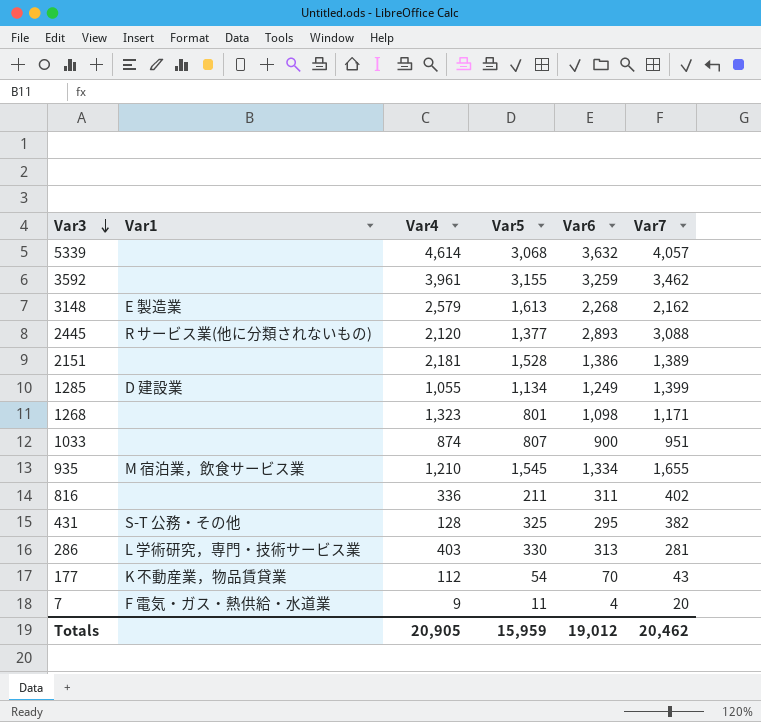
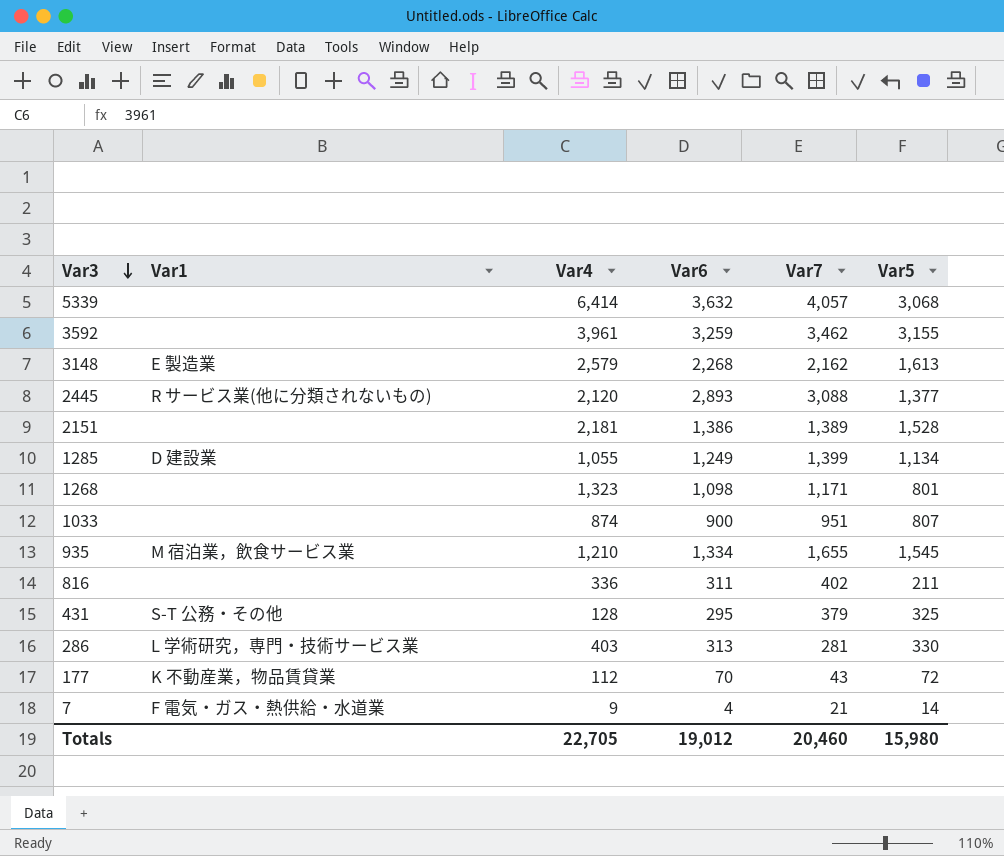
column Var5 | position: 4 -> 6
5339 | Var4: 4,614 -> 6,414
431 | Var7: 382 -> 379
177 | Var5: 54 -> 72
7 | Var7: 20 -> 21
7 | Var5: 11 -> 14
Totals | Var4: 20,905 -> 22,705
Totals | Var7: 20,462 -> 20,460
Totals | Var5: 15,959 -> 15,980

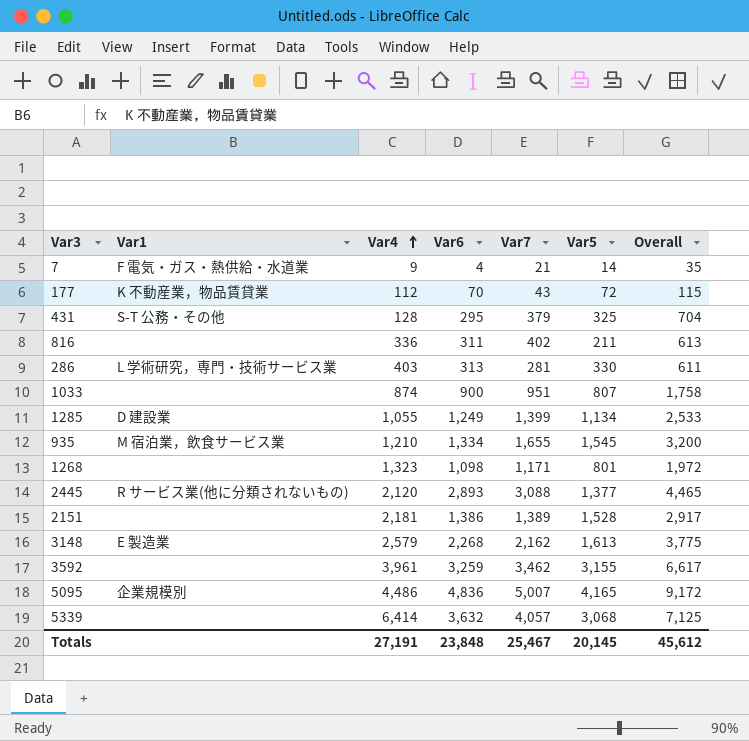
row order: Var3 descending -> Var4 ascending
column Overall | formula: none -> [Var7] + [Var5]
row 5095: none -> 企業規模別 | 4,486 | 4,836 | 5,007 | 4,165 | 9,172
Totals | Var4: 22,705 -> 27,191
Totals | Var6: 19,012 -> 23,848
Totals | Var7: 20,460 -> 25,467
Totals | Var5: 15,980 -> 20,145

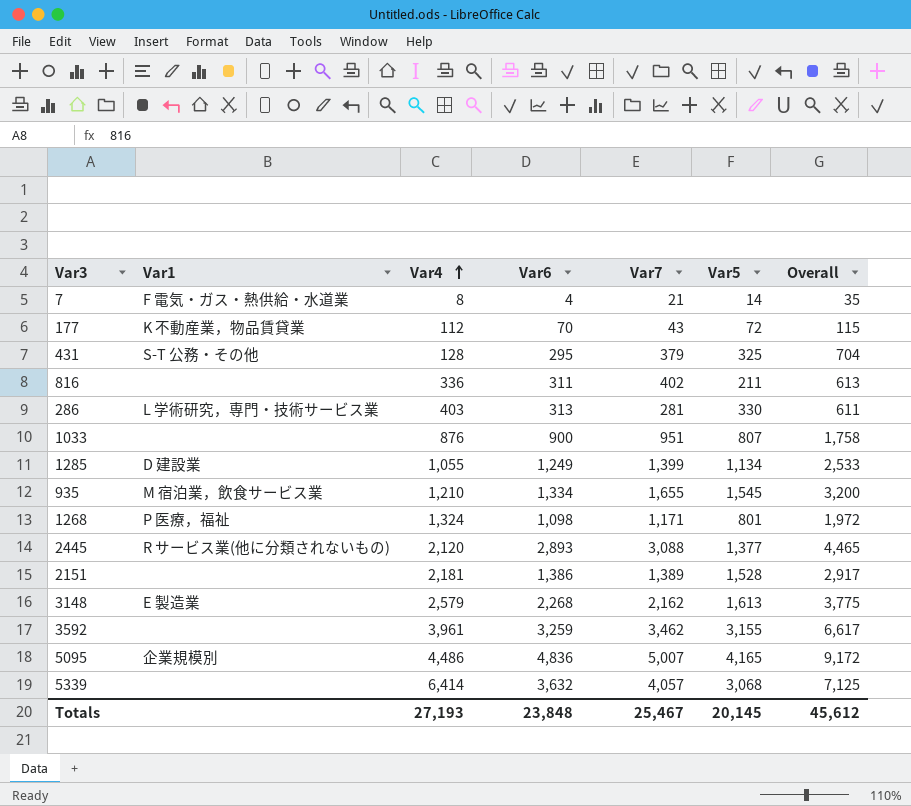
7 | Var4: 9 -> 8
1033 | Var4: 874 -> 876
1268 | Var1: none -> P 医療，福祉
1268 | Var4: 1,323 -> 1,324
Totals | Var4: 27,191 -> 27,193

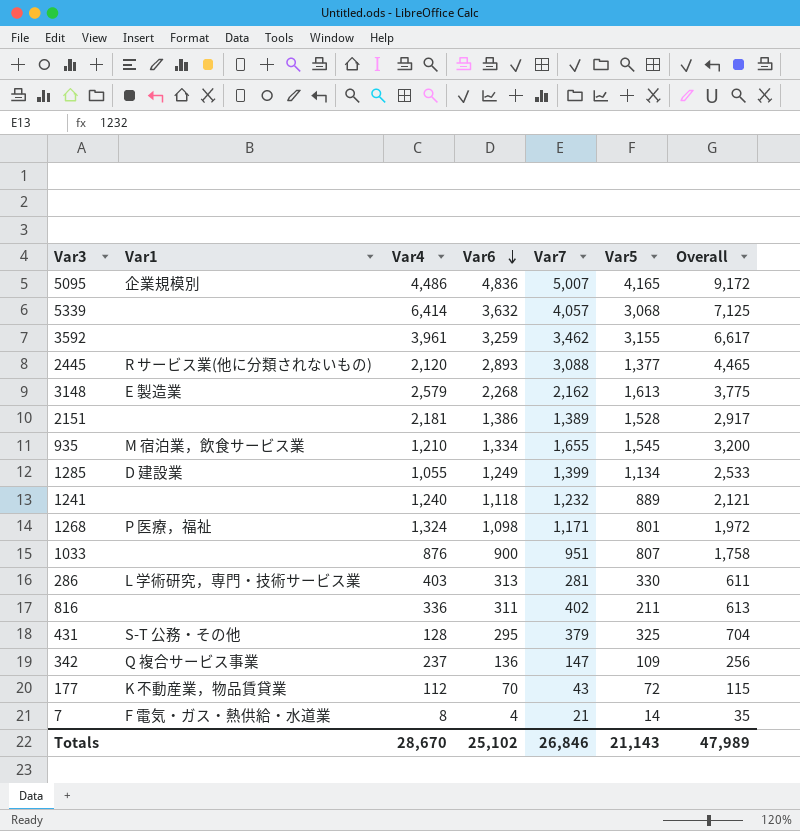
row order: Var4 ascending -> Var6 descending
row 1241: none -> none | 1,240 | 1,118 | 1,232 | 889 | 2,121
row 342: none -> Q 複合サービス事業 | 237 | 136 | 147 | 109 | 256
Totals | Var4: 27,193 -> 28,670
Totals | Var6: 23,848 -> 25,102
Totals | Var7: 25,467 -> 26,846
Totals | Var5: 20,145 -> 21,143
Totals | Overall: 45,612 -> 47,989

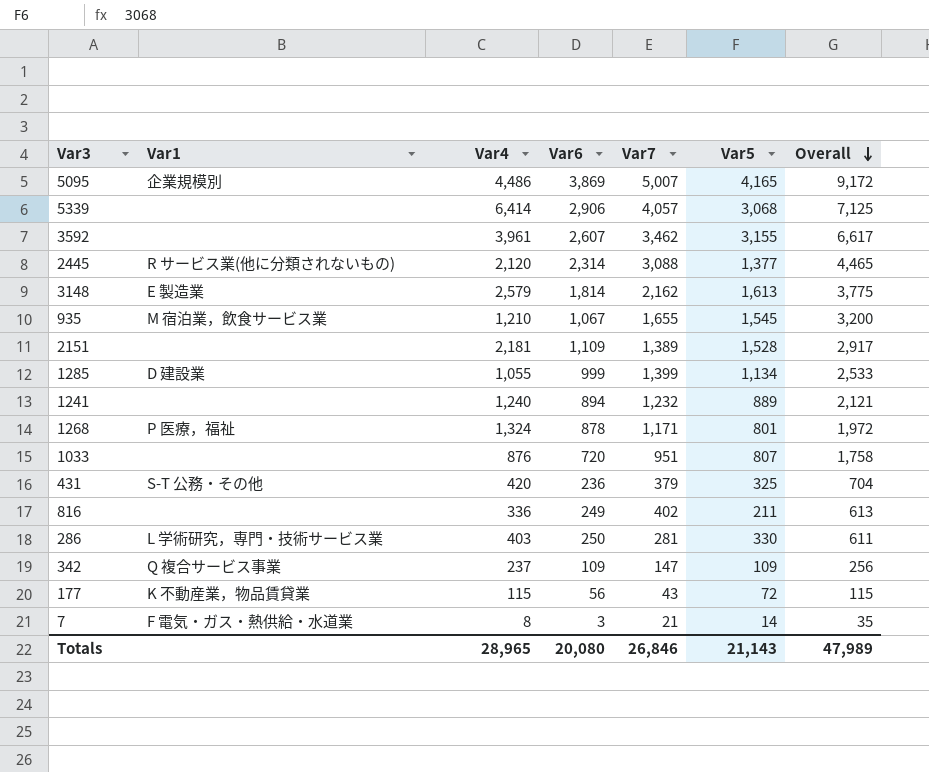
row order: Var6 descending -> Overall descending
5095 | Var6: 4,836 -> 3,869
5339 | Var6: 3,632 -> 2,906
3592 | Var6: 3,259 -> 2,607
2445 | Var6: 2,893 -> 2,314
3148 | Var6: 2,268 -> 1,814
935 | Var6: 1,334 -> 1,067
2151 | Var6: 1,386 -> 1,109
1285 | Var6: 1,249 -> 999
1241 | Var6: 1,118 -> 894
1268 | Var6: 1,098 -> 878
1033 | Var6: 900 -> 720
431 | Var4: 128 -> 420
431 | Var6: 295 -> 236
816 | Var6: 311 -> 249
286 | Var6: 313 -> 250
342 | Var6: 136 -> 109
177 | Var4: 112 -> 115
177 | Var6: 70 -> 56
7 | Var6: 4 -> 3
Totals | Var4: 28,670 -> 28,965
Totals | Var6: 25,102 -> 20,080

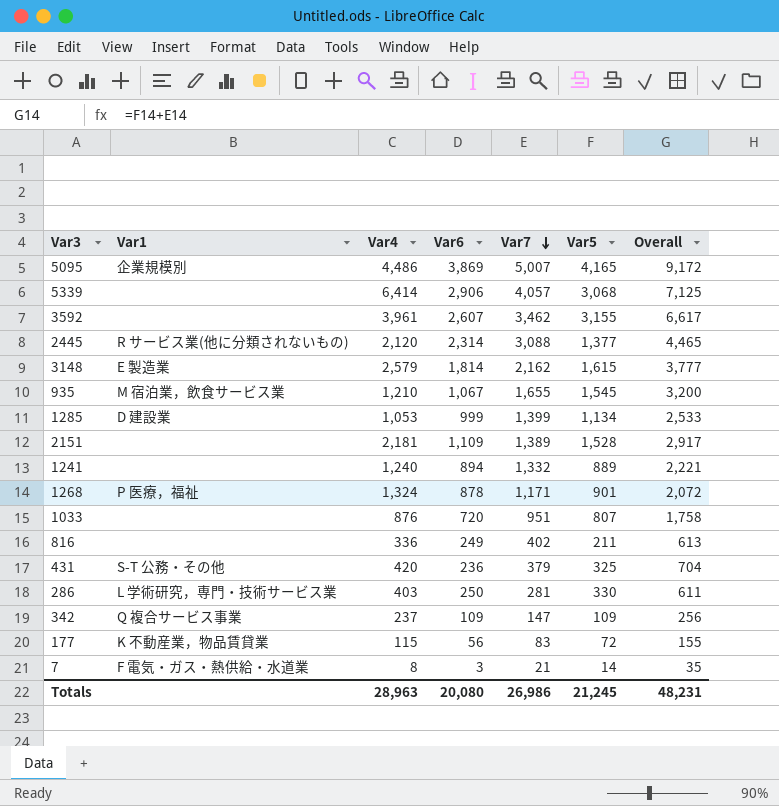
row order: Overall descending -> Var7 descending
3148 | Var5: 1,613 -> 1,615
3148 | Overall: 3,775 -> 3,777
1285 | Var4: 1,055 -> 1,053
1241 | Var7: 1,232 -> 1,332
1241 | Overall: 2,121 -> 2,221
1268 | Var5: 801 -> 901
1268 | Overall: 1,972 -> 2,072
177 | Var7: 43 -> 83
177 | Overall: 115 -> 155
Totals | Var4: 28,965 -> 28,963
Totals | Var7: 26,846 -> 26,986
Totals | Var5: 21,143 -> 21,245
Totals | Overall: 47,989 -> 48,231

